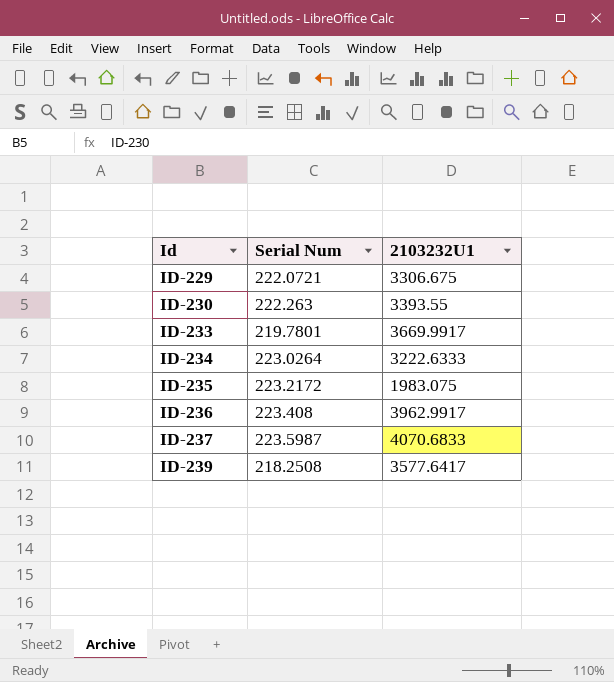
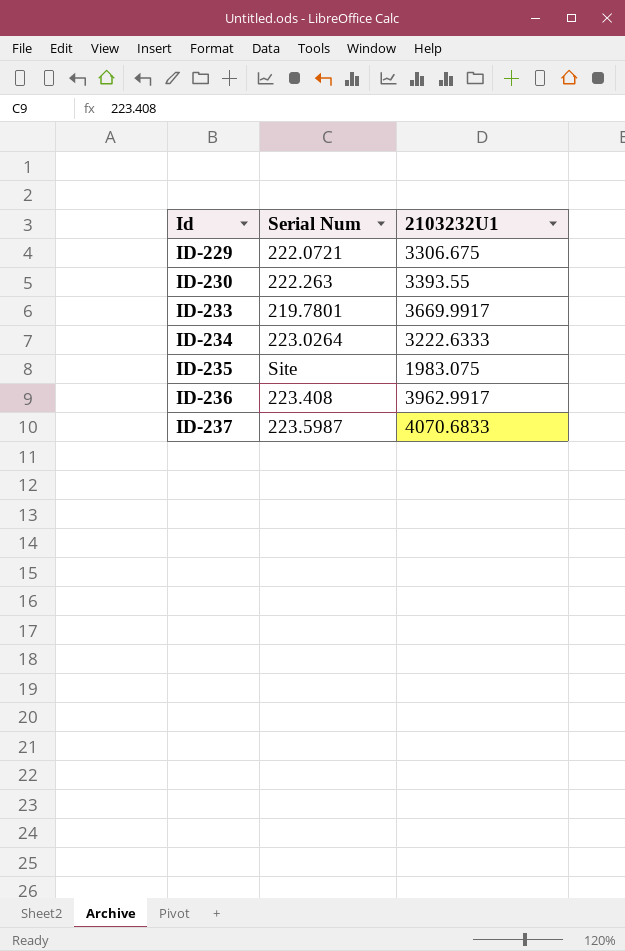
row ID-239: 218.2508 | 3577.6417 -> none
ID-235 | Serial Num: 223.2172 -> Site

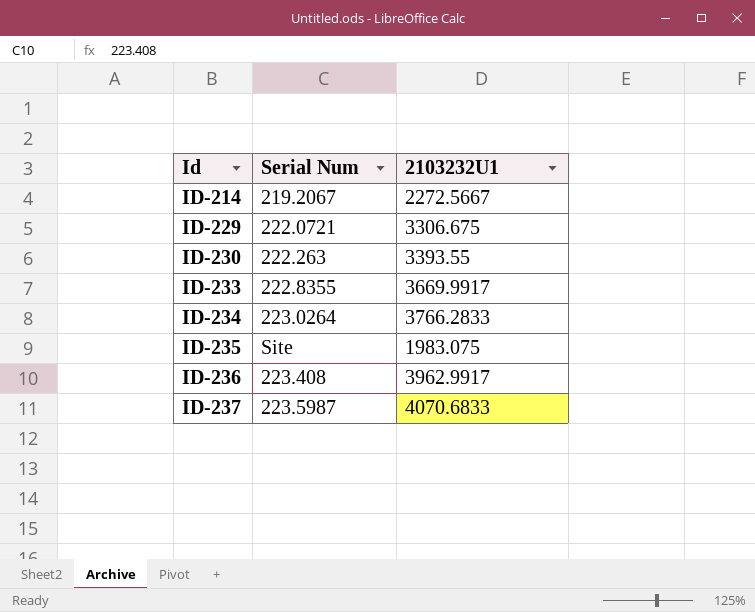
row ID-214: none -> 219.2067 | 2272.5667
ID-233 | Serial Num: 219.7801 -> 222.8355
ID-234 | 2103232U1: 3222.6333 -> 3766.2833

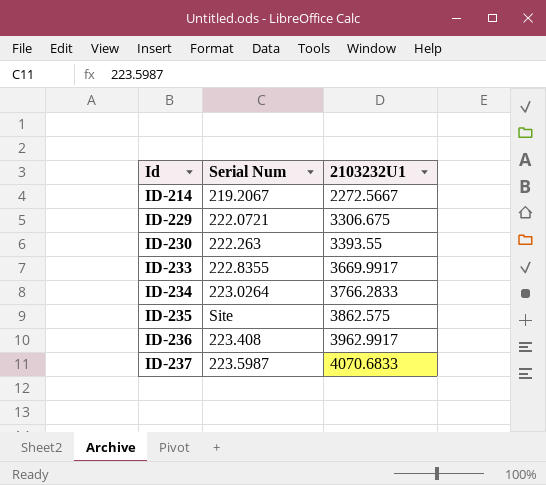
ID-235 | 2103232U1: 1983.075 -> 3862.575

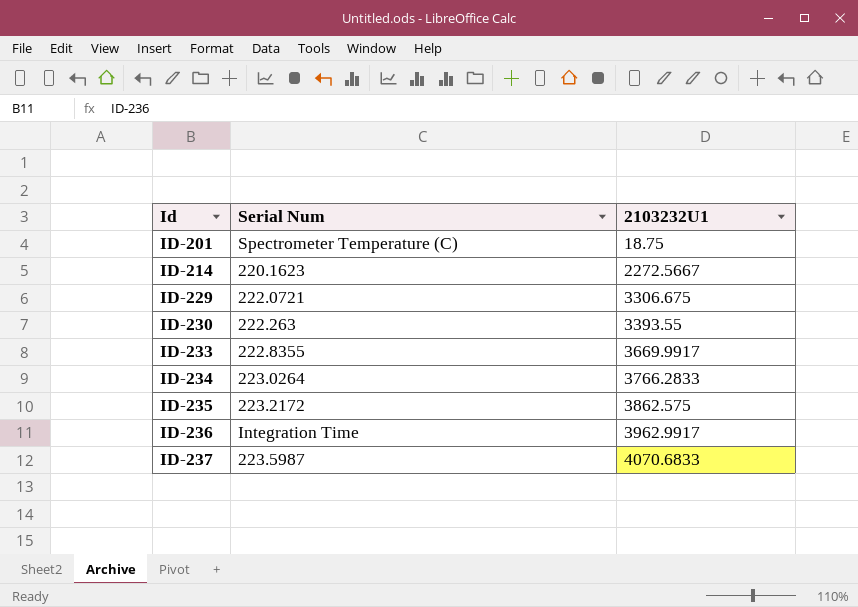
row ID-201: none -> Spectrometer Temperature (C) | 18.75
ID-214 | Serial Num: 219.2067 -> 220.1623
ID-235 | Serial Num: Site -> 223.2172
ID-236 | Serial Num: 223.408 -> Integration Time

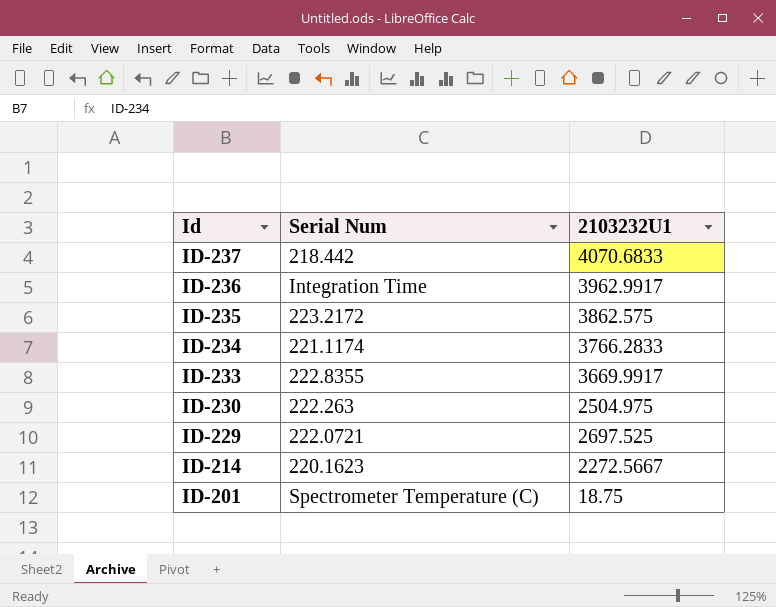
row order: Id ascending -> Id descending
ID-237 | Serial Num: 223.5987 -> 218.442
ID-234 | Serial Num: 223.0264 -> 221.1174
ID-230 | 2103232U1: 3393.55 -> 2504.975
ID-229 | 2103232U1: 3306.675 -> 2697.525

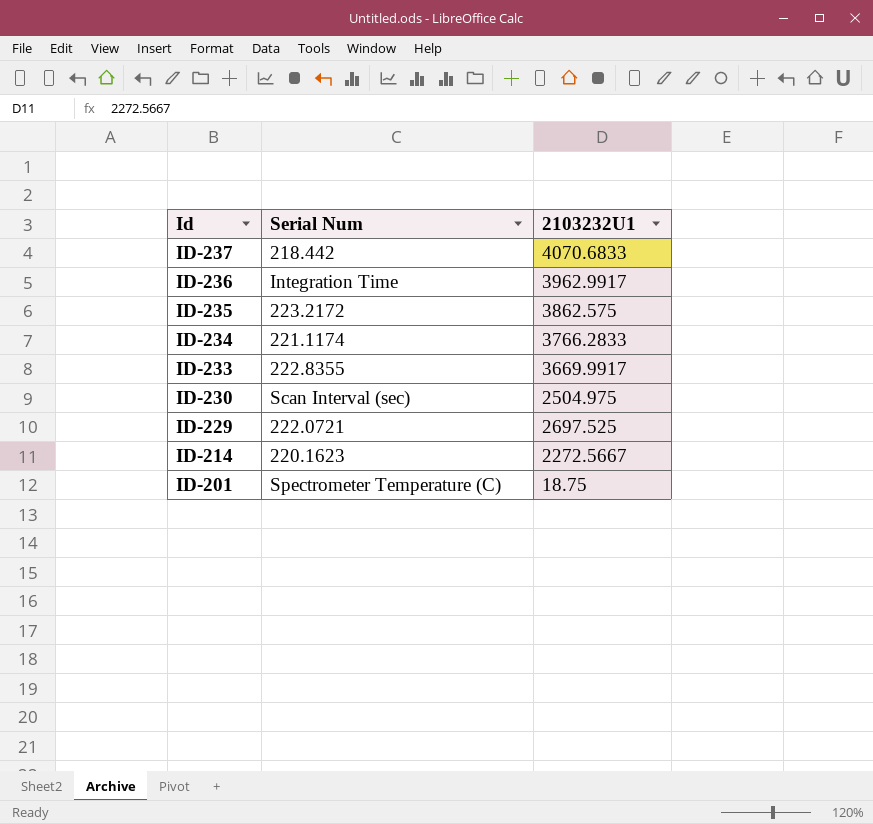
ID-230 | Serial Num: 222.263 -> Scan Interval (sec)

